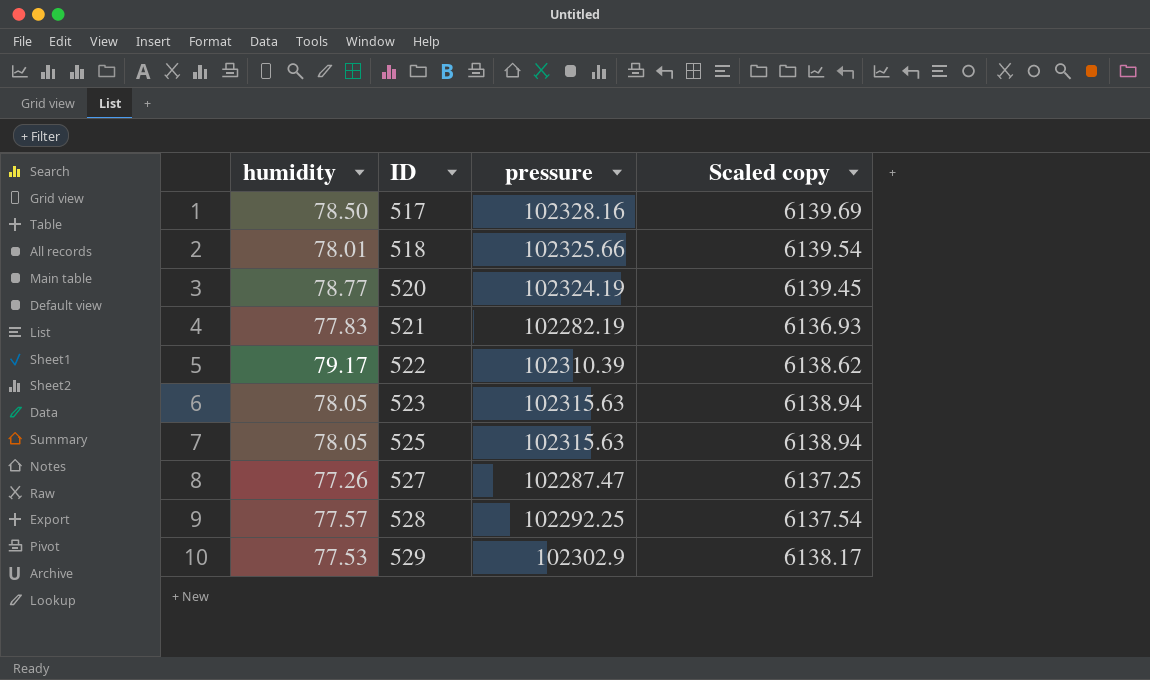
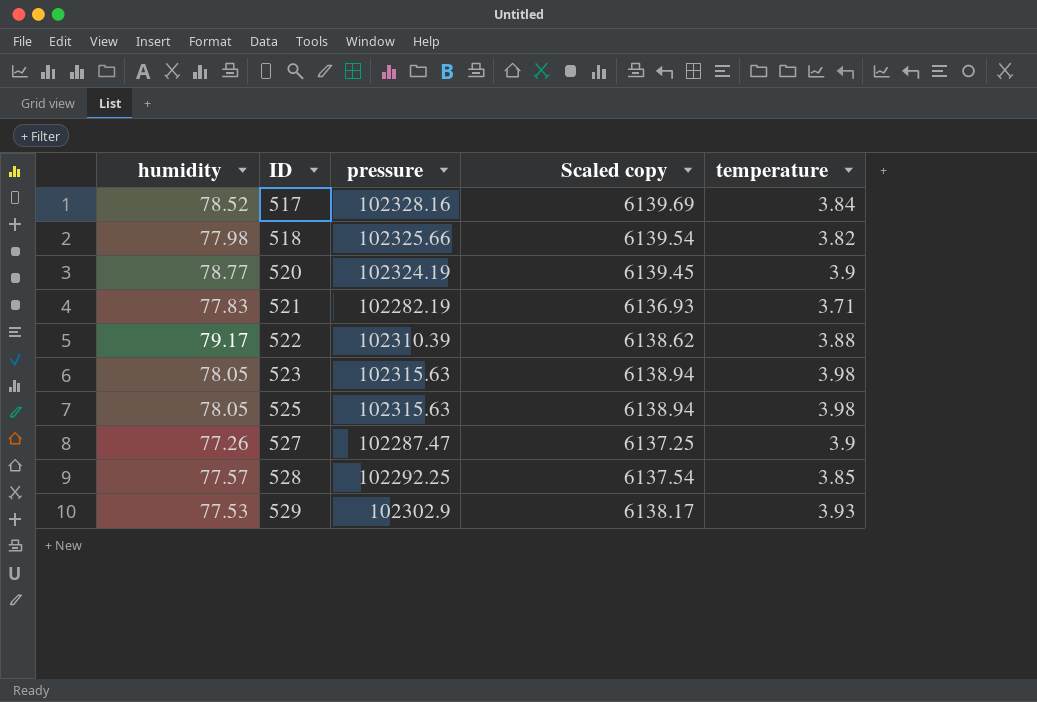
column temperature | position: none -> 5
517 | humidity: 78.50 -> 78.52
518 | humidity: 78.01 -> 77.98

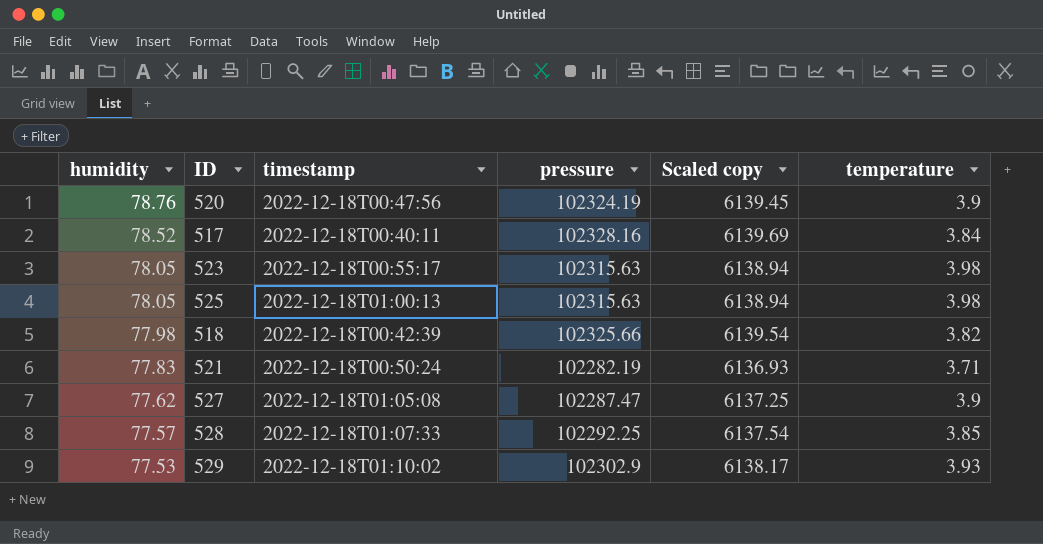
row order: ID ascending -> humidity descending
column timestamp | position: none -> 3
row 522: 79.17 | 102310.39 | 6138.62 | 3.88 -> none
520 | humidity: 78.77 -> 78.76
527 | humidity: 77.26 -> 77.62

